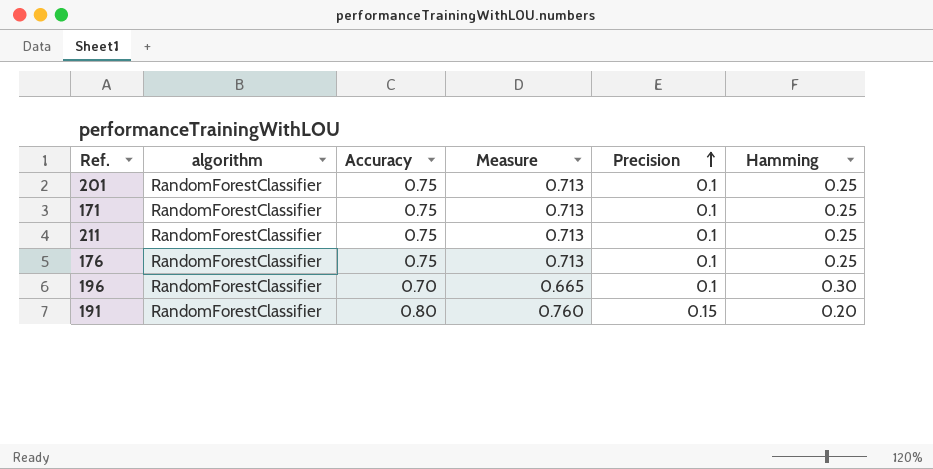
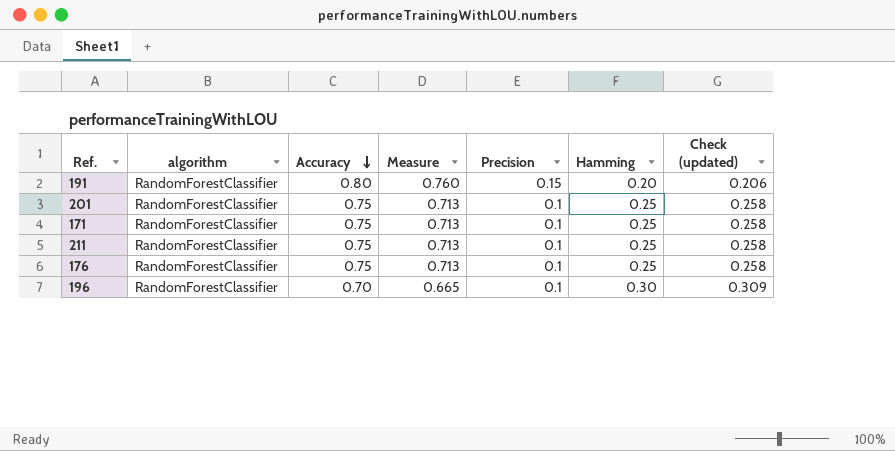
row order: Precision ascending -> Accuracy descending
column Check (updated) | formula: none -> [Hamming] * 1.03

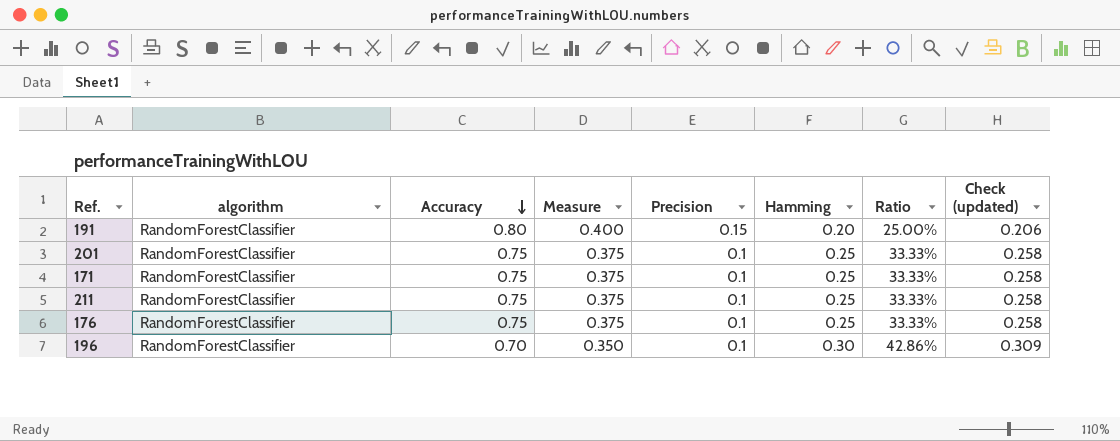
column Measure | formula: [Accuracy] * 0.95 -> [Accuracy] * 0.5
column Ratio | formula: none -> [Hamming] / [Accuracy]

